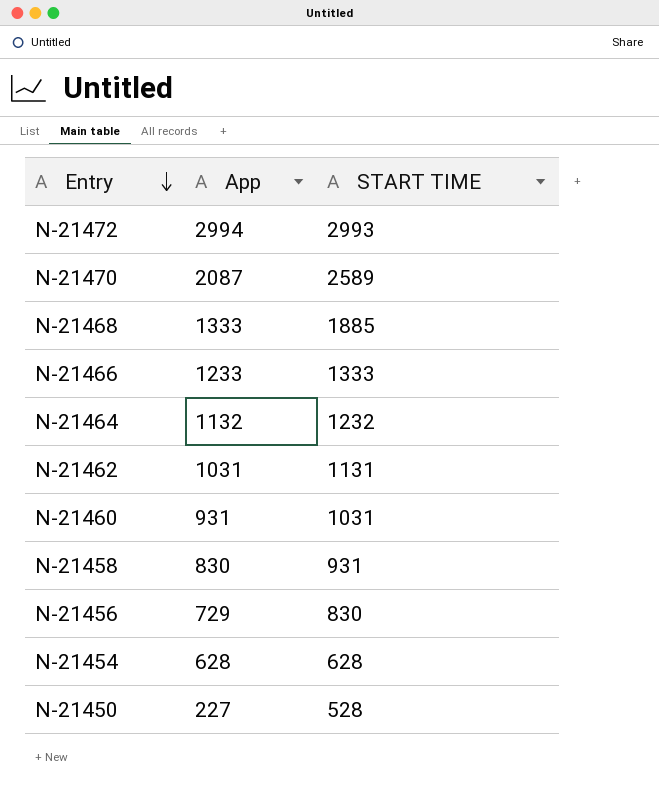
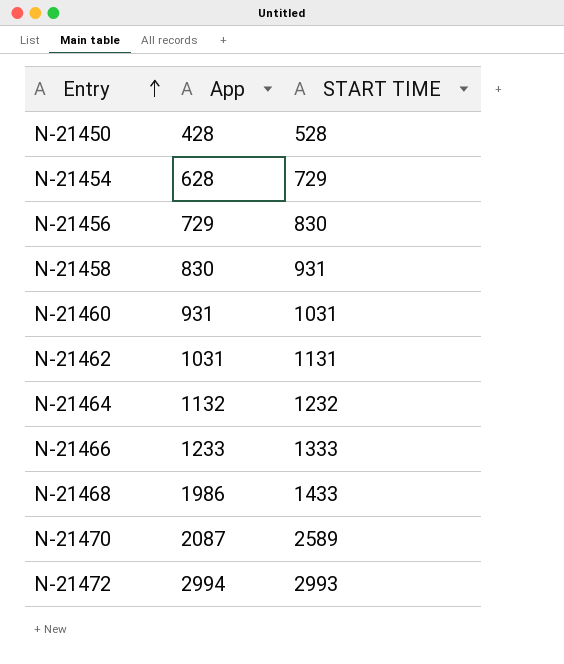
row order: Entry descending -> Entry ascending
N-21450 | App: 227 -> 428
N-21454 | START TIME: 628 -> 729
N-21468 | App: 1333 -> 1986
N-21468 | START TIME: 1885 -> 1433

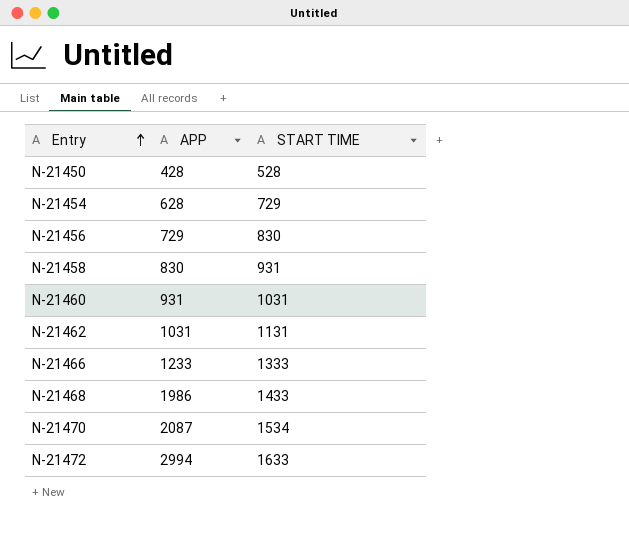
column name: App -> APP
row N-21464: 1132 | 1232 -> none
N-21470 | START TIME: 2589 -> 1534
N-21472 | START TIME: 2993 -> 1633

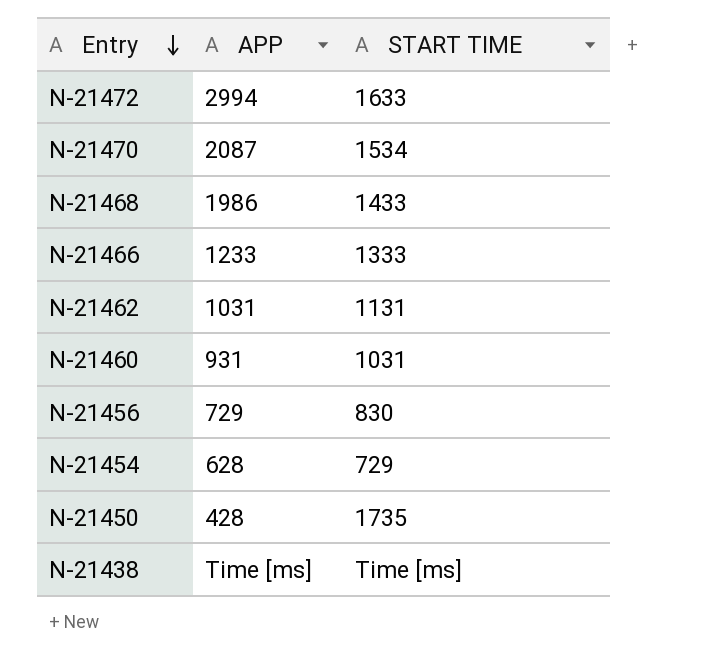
row order: Entry ascending -> Entry descending
row N-21458: 830 | 931 -> none
N-21450 | START TIME: 528 -> 1735
row N-21438: none -> Time [ms] | Time [ms]

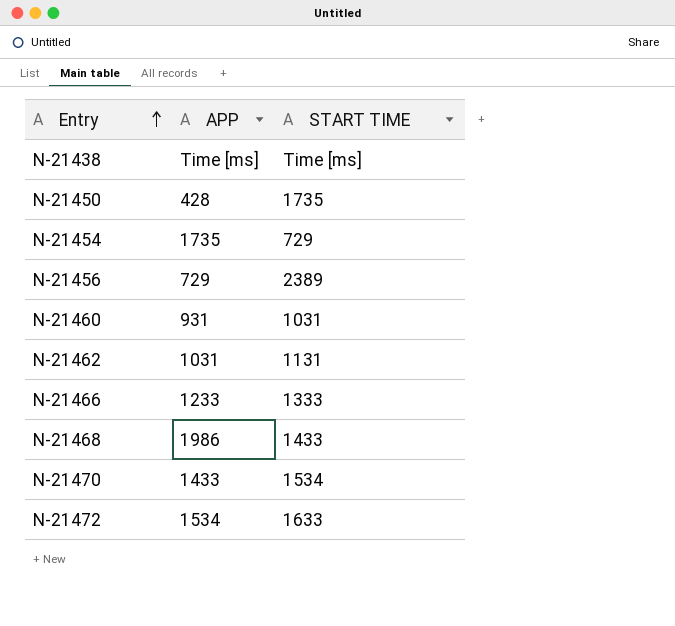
row order: Entry descending -> Entry ascending
N-21454 | APP: 628 -> 1735
N-21456 | START TIME: 830 -> 2389
N-21470 | APP: 2087 -> 1433
N-21472 | APP: 2994 -> 1534

